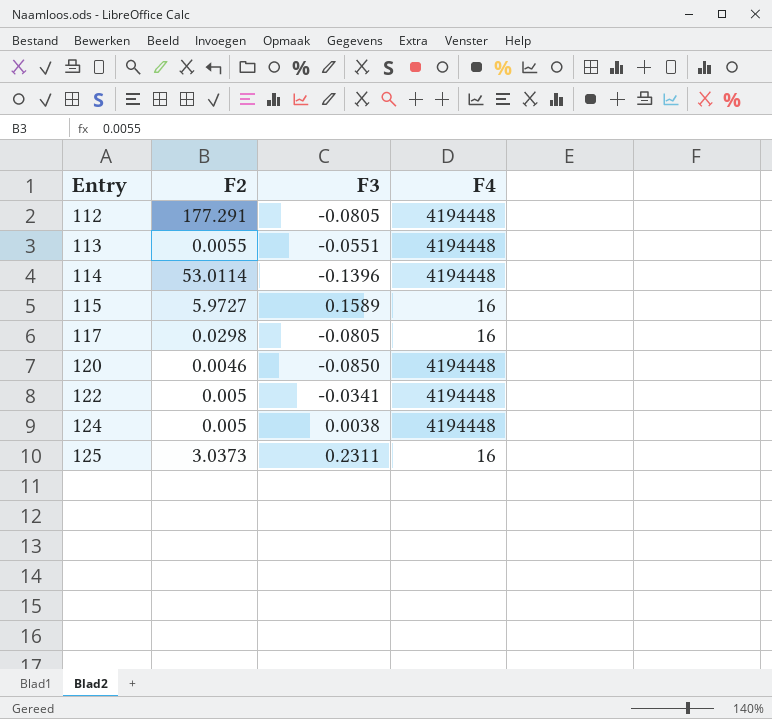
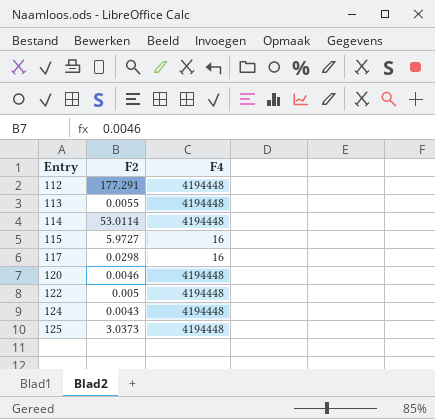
column F3 | position: 3 -> none
124 | F2: 0.005 -> 0.0043
125 | F4: 16 -> 4194448

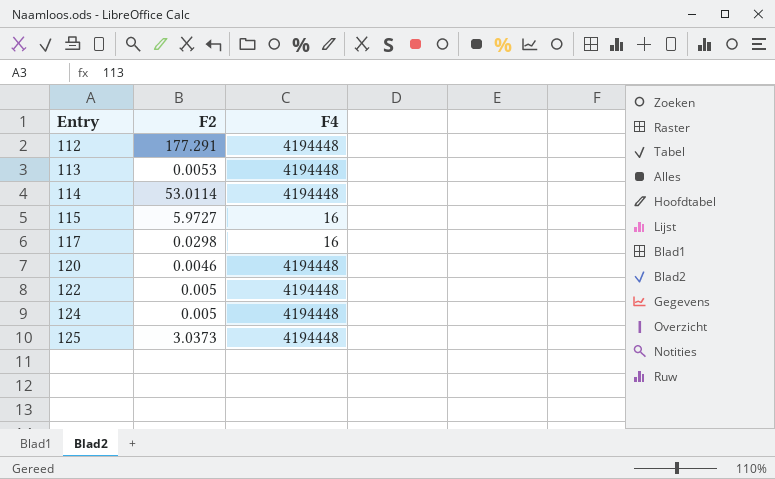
113 | F2: 0.0055 -> 0.0053
124 | F2: 0.0043 -> 0.005

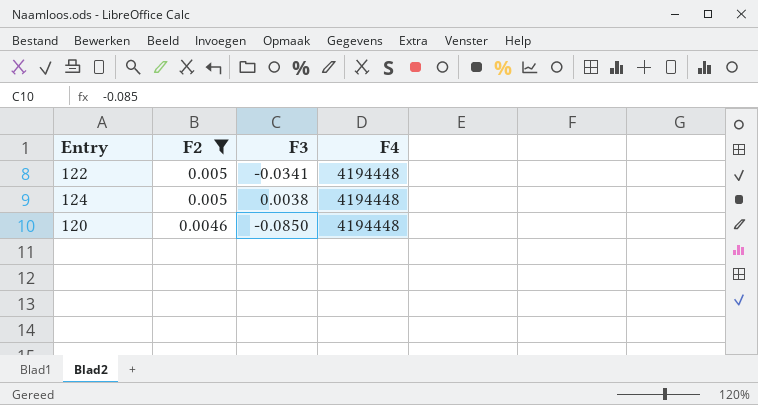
filter: none -> F2 <= 0.005
row order: Entry ascending -> F2 descending
column F3 | position: none -> 3

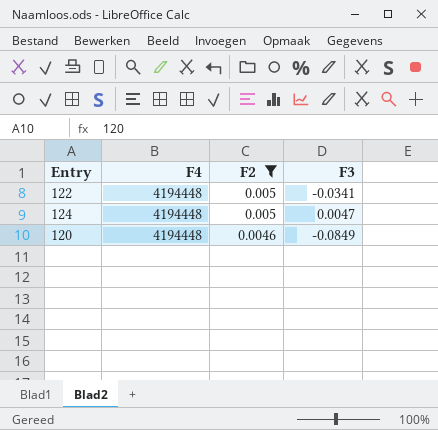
column F4 | position: 4 -> 2
124 | F3: 0.0038 -> 0.0047
120 | F3: -0.0850 -> -0.0849

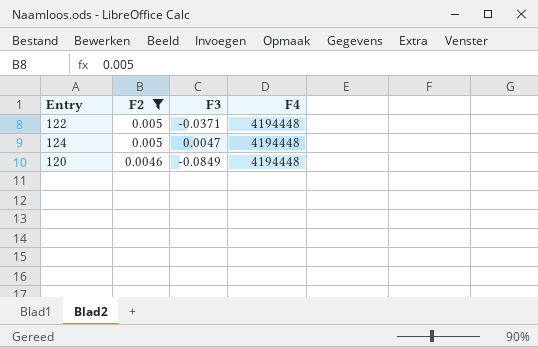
column F4 | position: 2 -> 4
122 | F3: -0.0341 -> -0.0371

